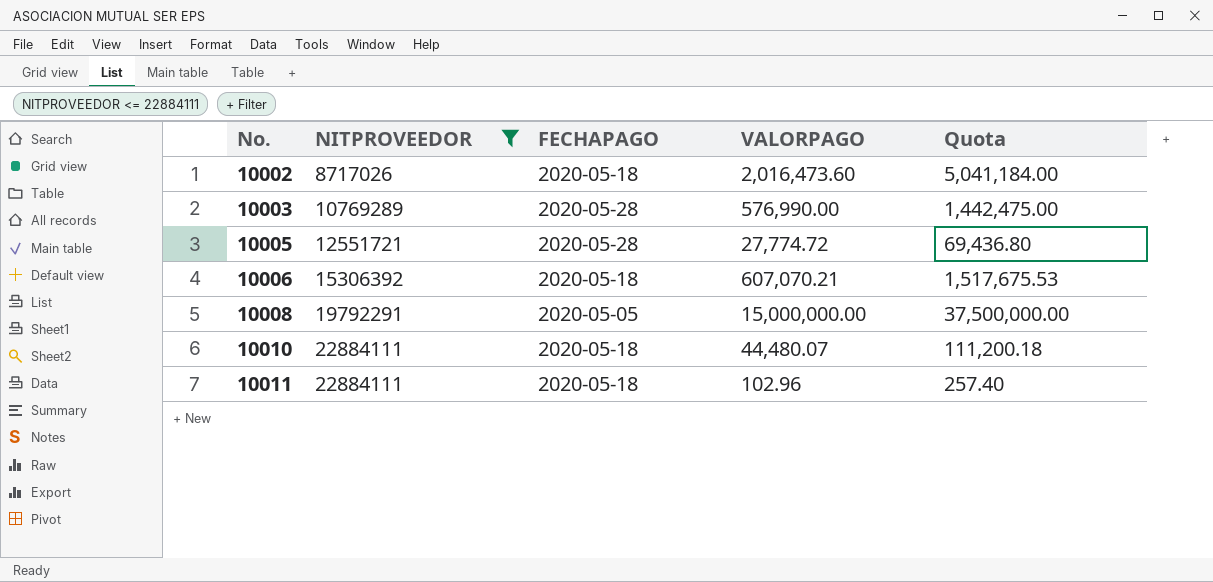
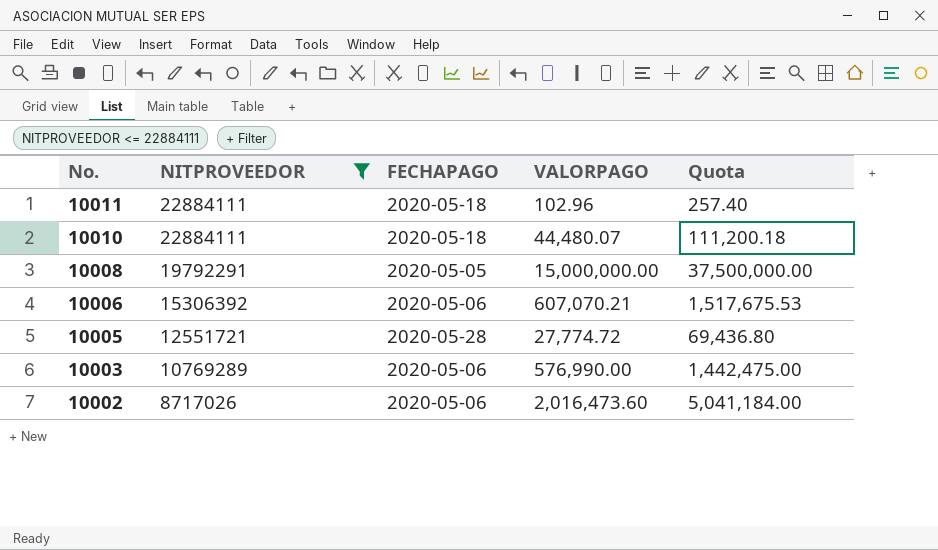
row order: No. ascending -> No. descending
10006 | FECHAPAGO: 2020-05-18 -> 2020-05-06
10003 | FECHAPAGO: 2020-05-28 -> 2020-05-06
10002 | FECHAPAGO: 2020-05-18 -> 2020-05-06

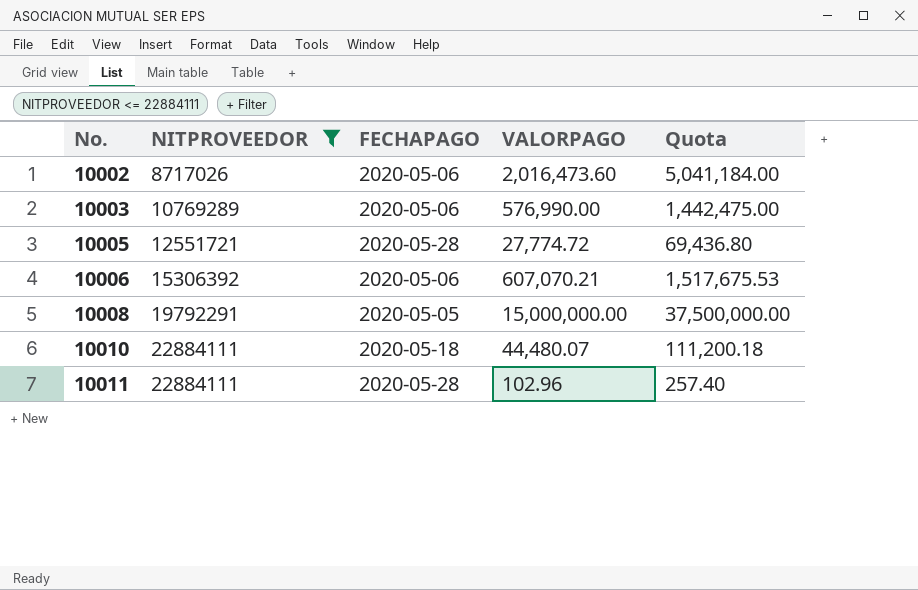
row order: No. descending -> No. ascending
10011 | FECHAPAGO: 2020-05-18 -> 2020-05-28

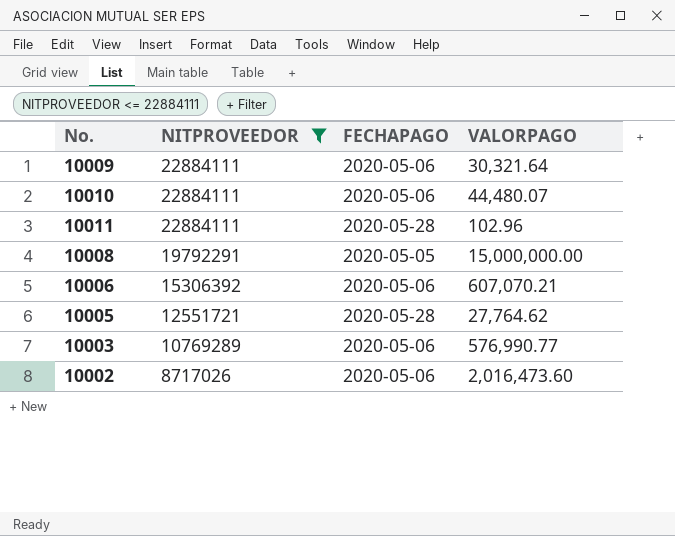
row order: No. ascending -> NITPROVEEDOR descending
column Quota | formula: [VALORPAGO] * 2.5 -> none
row 10009: none -> 22884111 | 2020-05-06 | 30,321.64
10010 | FECHAPAGO: 2020-05-18 -> 2020-05-06
10005 | VALORPAGO: 27,774.72 -> 27,764.62
10003 | VALORPAGO: 576,990.00 -> 576,990.77

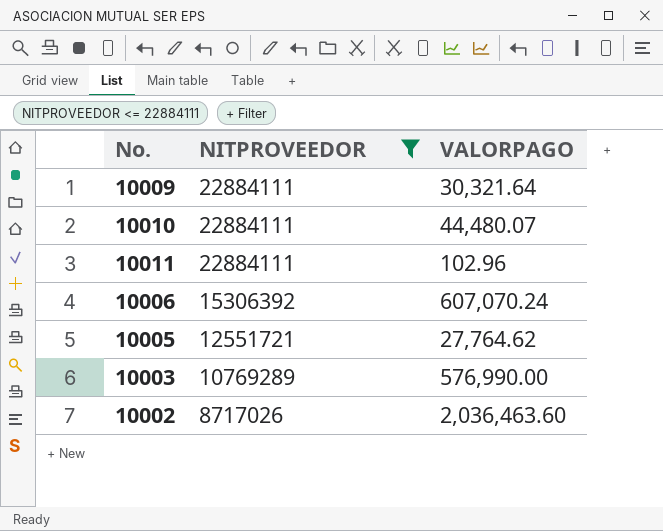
column FECHAPAGO | position: 3 -> none
row 10008: 19792291 | 2020-05-05 | 15,000,000.00 -> none
10006 | VALORPAGO: 607,070.21 -> 607,070.24
10003 | VALORPAGO: 576,990.77 -> 576,990.00
10002 | VALORPAGO: 2,016,473.60 -> 2,036,463.60

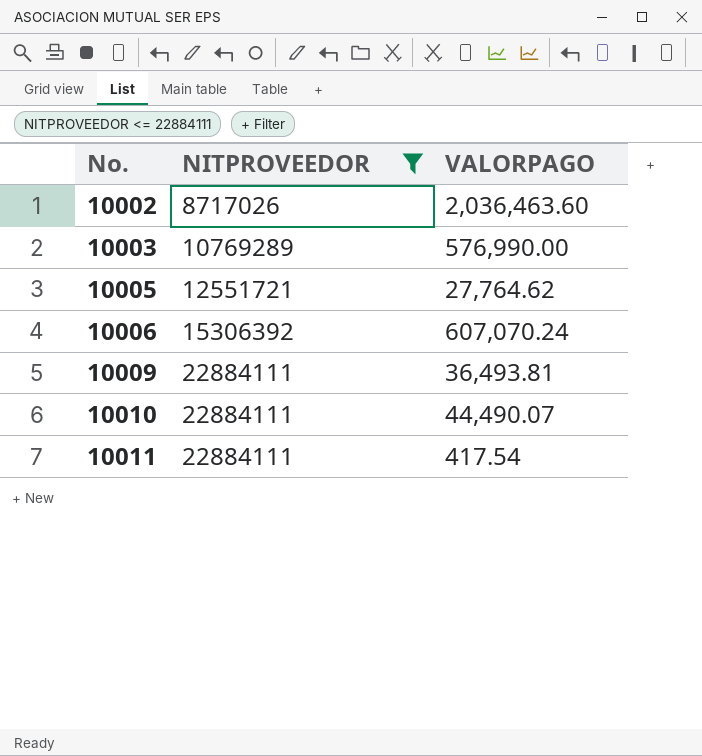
row order: NITPROVEEDOR descending -> No. ascending
10009 | VALORPAGO: 30,321.64 -> 36,493.81
10010 | VALORPAGO: 44,480.07 -> 44,490.07
10011 | VALORPAGO: 102.96 -> 417.54

